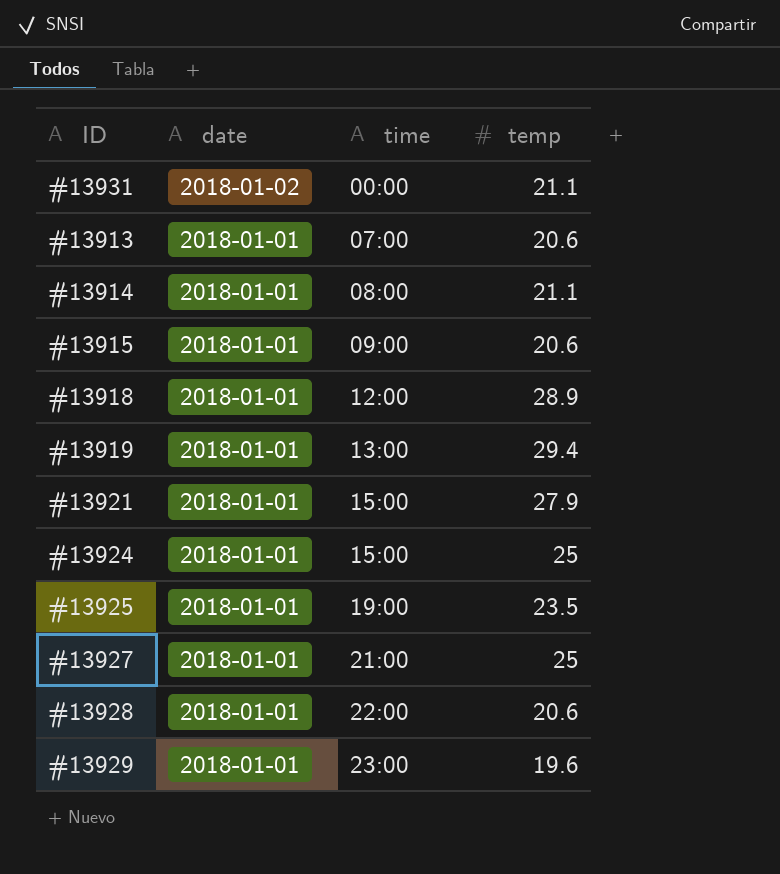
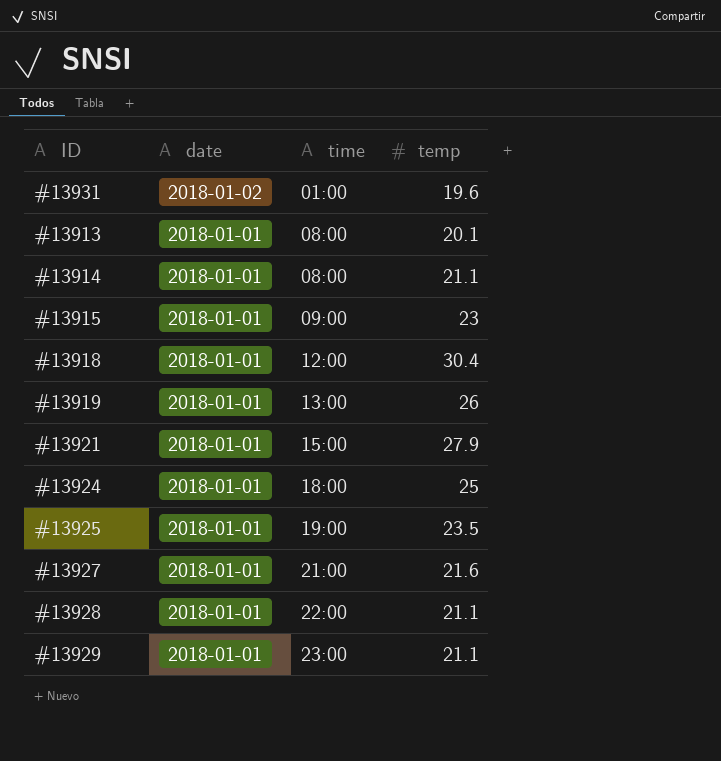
#13931 | time: 00:00 -> 01:00
#13931 | temp: 21.1 -> 19.6
#13913 | time: 07:00 -> 08:00
#13913 | temp: 20.6 -> 20.1
#13915 | temp: 20.6 -> 23
#13918 | temp: 28.9 -> 30.4
#13919 | temp: 29.4 -> 26
#13924 | time: 15:00 -> 18:00
#13927 | temp: 25 -> 21.6
#13928 | temp: 20.6 -> 21.1
#13929 | temp: 19.6 -> 21.1

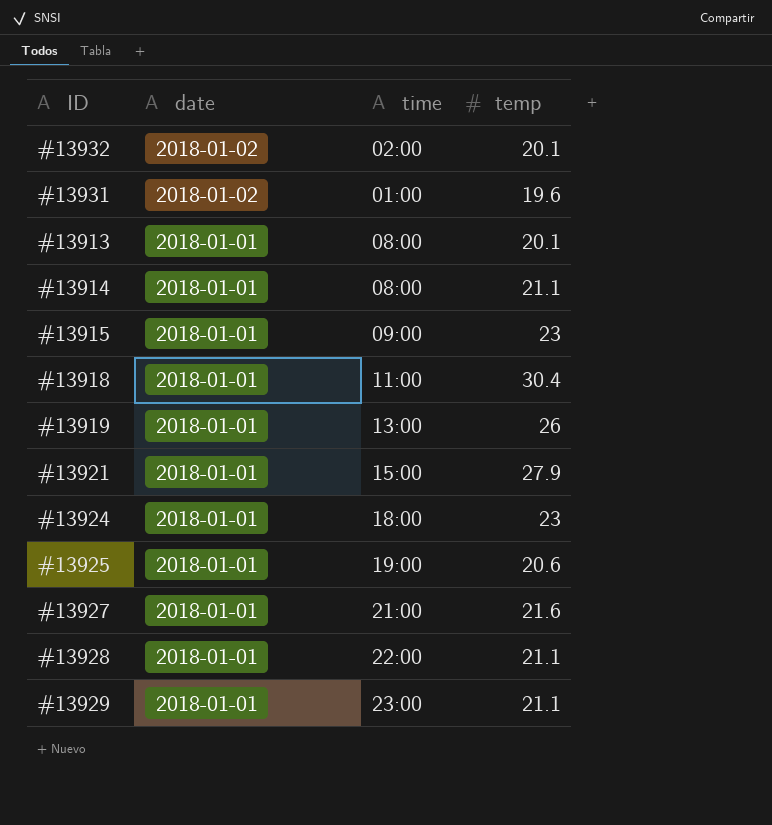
row #13932: none -> 2018-01-02 | 02:00 | 20.1
#13918 | time: 12:00 -> 11:00
#13924 | temp: 25 -> 23
#13925 | temp: 23.5 -> 20.6

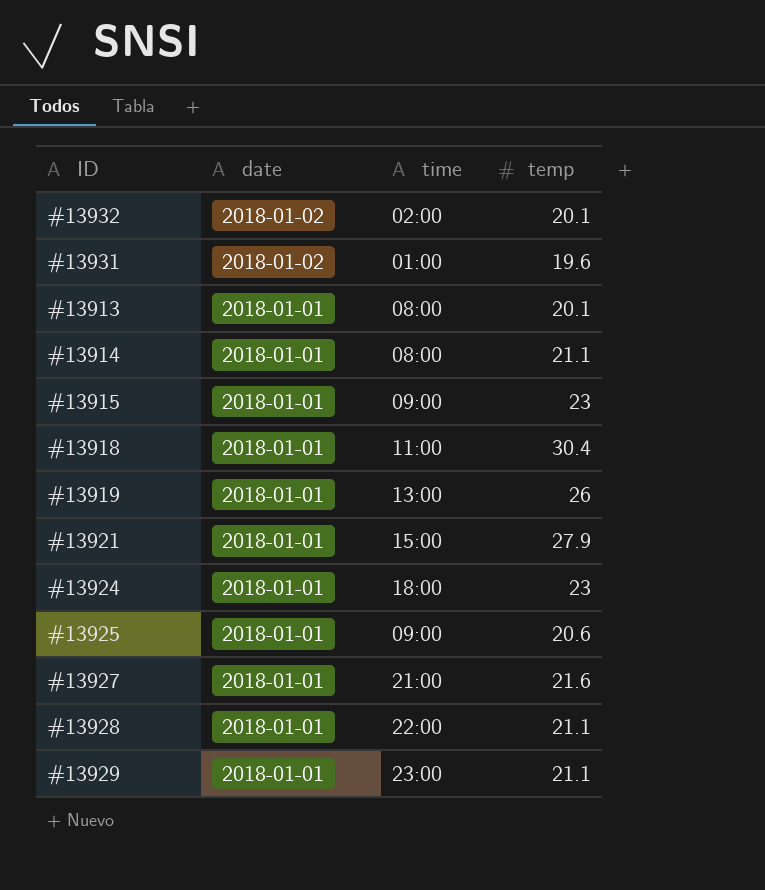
#13925 | time: 19:00 -> 09:00

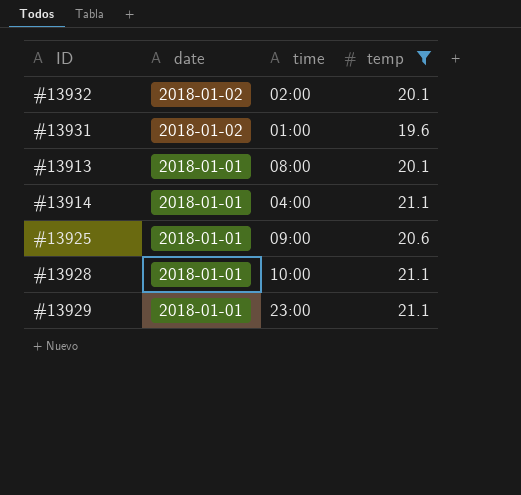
filter: none -> temp <= 21.1
#13914 | time: 08:00 -> 04:00
#13928 | time: 22:00 -> 10:00

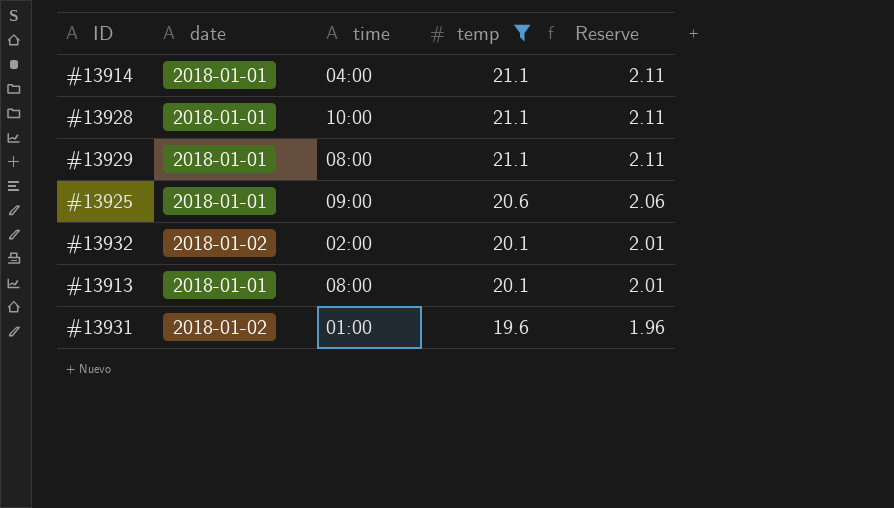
row order: date descending -> temp descending
column Reserve | formula: none -> [temp] * 0.1
#13929 | time: 23:00 -> 08:00

